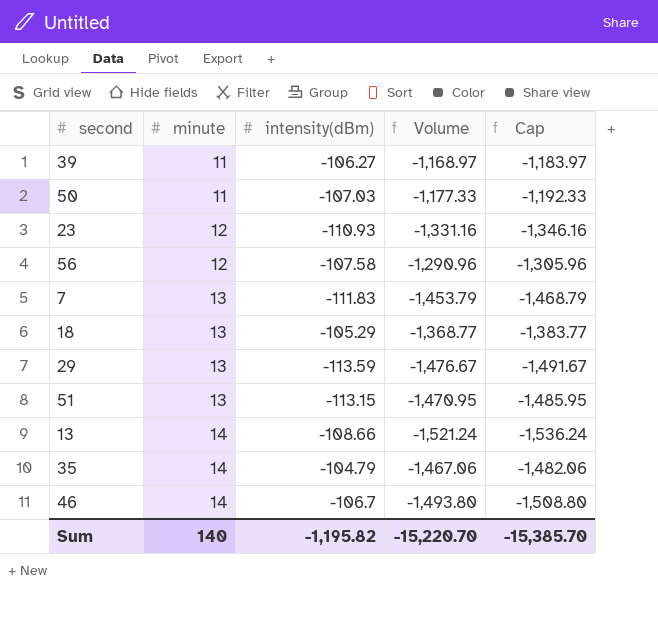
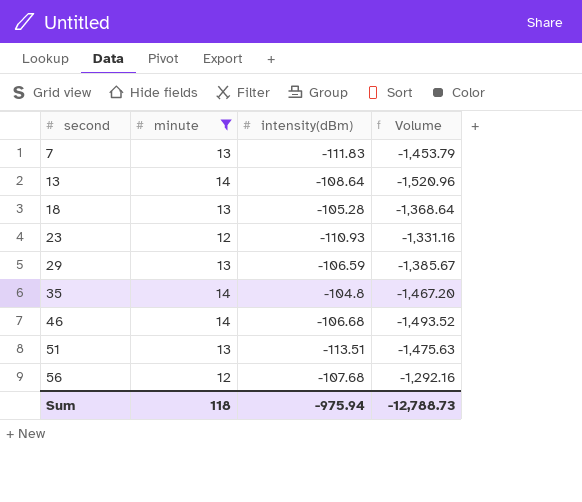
filter: none -> minute != 11
row order: minute ascending -> second ascending
column Cap | formula: [Volume] - 15 -> none
13 | intensity(dBm): -108.66 -> -108.64
13 | Volume: -1,521.24 -> -1,520.96
18 | intensity(dBm): -105.29 -> -105.28
18 | Volume: -1,368.77 -> -1,368.64
29 | intensity(dBm): -113.59 -> -106.59
29 | Volume: -1,476.67 -> -1,385.67
35 | intensity(dBm): -104.79 -> -104.8
35 | Volume: -1,467.06 -> -1,467.20
46 | intensity(dBm): -106.7 -> -106.68
46 | Volume: -1,493.80 -> -1,493.52
51 | intensity(dBm): -113.15 -> -113.51
51 | Volume: -1,470.95 -> -1,475.63
56 | intensity(dBm): -107.58 -> -107.68
56 | Volume: -1,290.96 -> -1,292.16
Sum | minute: 140 -> 118
Sum | intensity(dBm): -1,195.82 -> -975.94
Sum | Volume: -15,220.70 -> -12,788.73

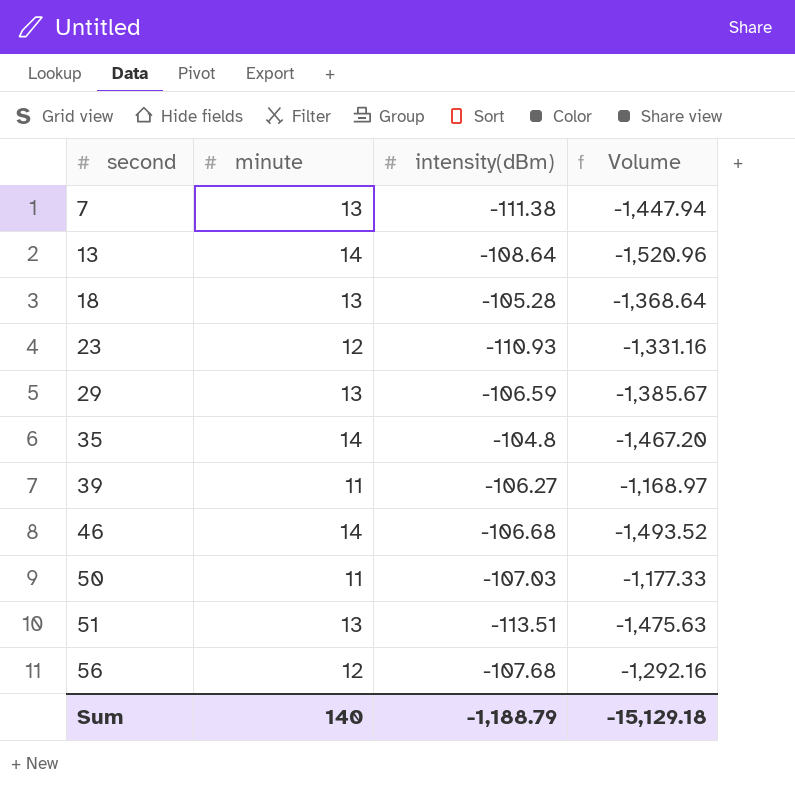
filter: minute != 11 -> none
7 | intensity(dBm): -111.83 -> -111.38
7 | Volume: -1,453.79 -> -1,447.94
Sum | minute: 118 -> 140
Sum | intensity(dBm): -975.94 -> -1,188.79
Sum | Volume: -12,788.73 -> -15,129.18

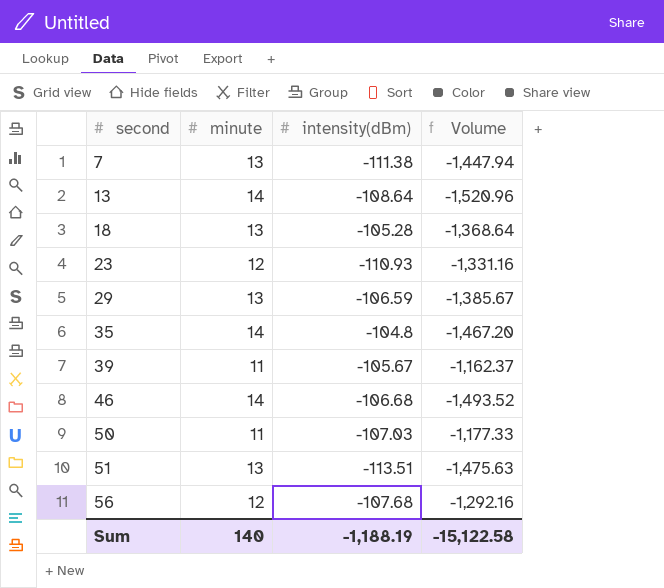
39 | intensity(dBm): -106.27 -> -105.67
39 | Volume: -1,168.97 -> -1,162.37
Sum | intensity(dBm): -1,188.79 -> -1,188.19
Sum | Volume: -15,129.18 -> -15,122.58

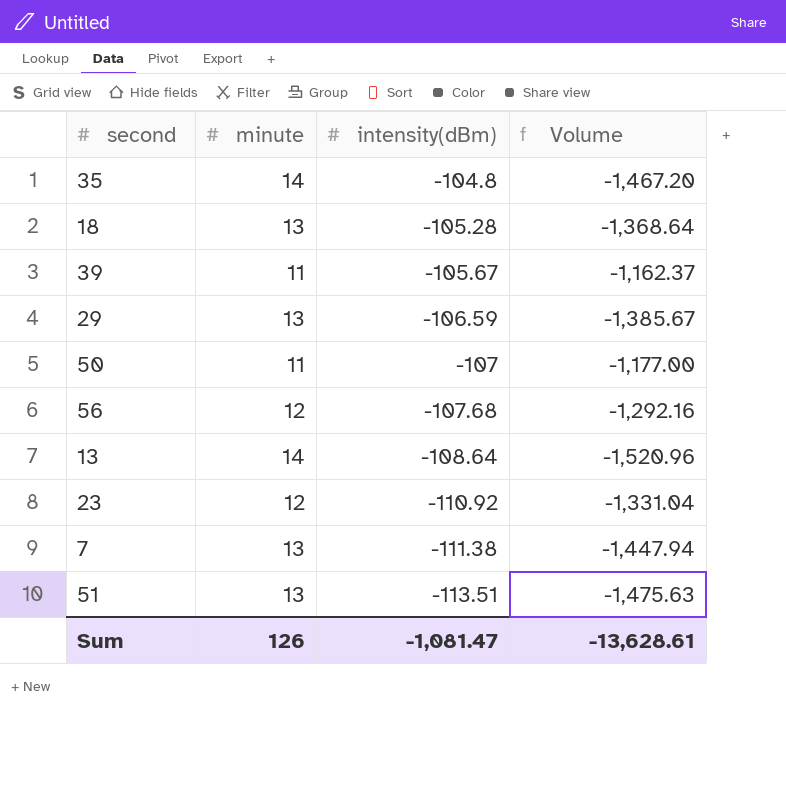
row order: second ascending -> intensity(dBm) descending
row 46: 14 | -106.68 | -1,493.52 -> none
50 | intensity(dBm): -107.03 -> -107
50 | Volume: -1,177.33 -> -1,177.00
23 | intensity(dBm): -110.93 -> -110.92
23 | Volume: -1,331.16 -> -1,331.04
Sum | minute: 140 -> 126
Sum | intensity(dBm): -1,188.19 -> -1,081.47
Sum | Volume: -15,122.58 -> -13,628.61

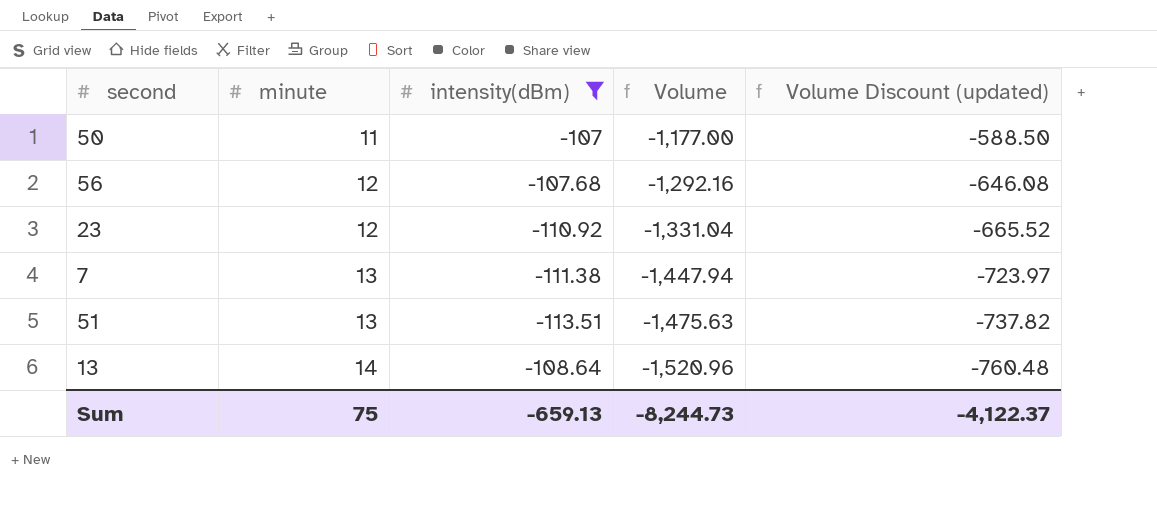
filter: none -> intensity(dBm) <= -107
row order: intensity(dBm) descending -> minute ascending
column Volume Discount (updated) | formula: none -> [Volume] * 0.5
Sum | minute: 126 -> 75
Sum | intensity(dBm): -1,081.47 -> -659.13
Sum | Volume: -13,628.61 -> -8,244.73

